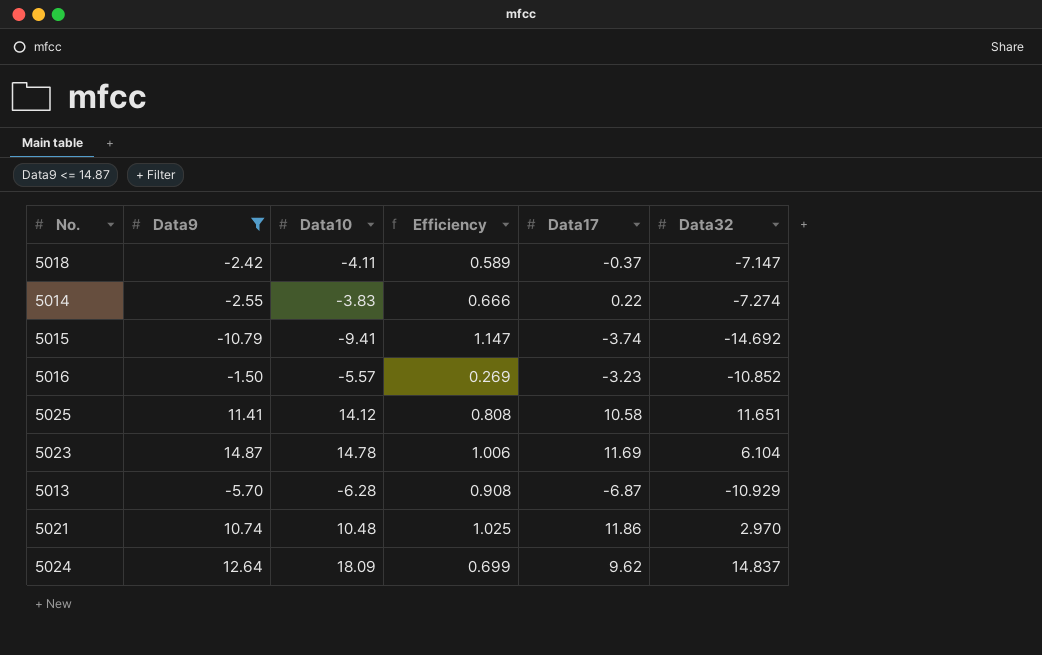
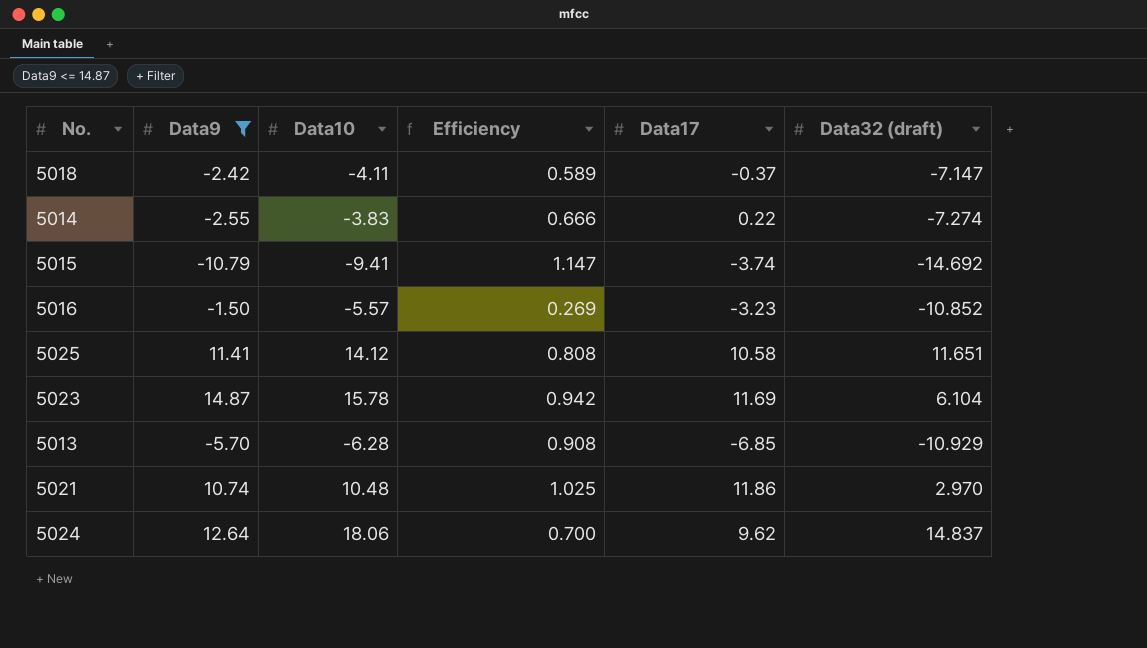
column name: Data32 -> Data32 (draft)
5023 | Data10: 14.78 -> 15.78
5023 | Efficiency: 1.006 -> 0.942
5013 | Data17: -6.87 -> -6.85
5024 | Data10: 18.09 -> 18.06
5024 | Efficiency: 0.699 -> 0.700

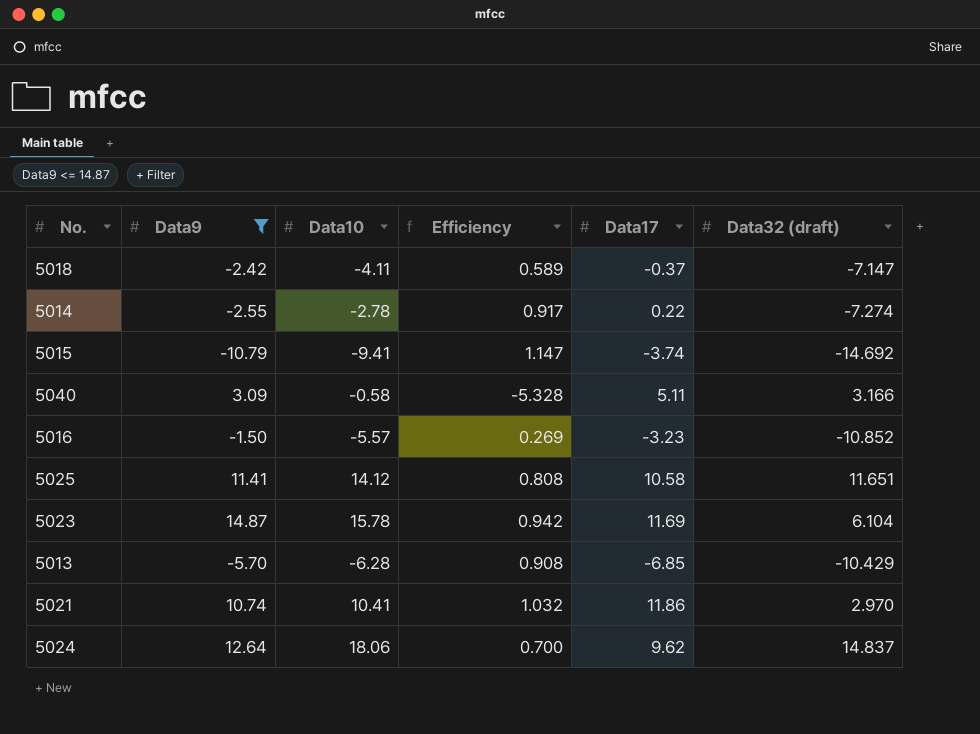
5014 | Data10: -3.83 -> -2.78
5014 | Efficiency: 0.666 -> 0.917
row 5040: none -> 3.09 | -0.58 | -5.328 | 5.11 | 3.166
5013 | Data32 (draft): -10.929 -> -10.429
5021 | Data10: 10.48 -> 10.41
5021 | Efficiency: 1.025 -> 1.032

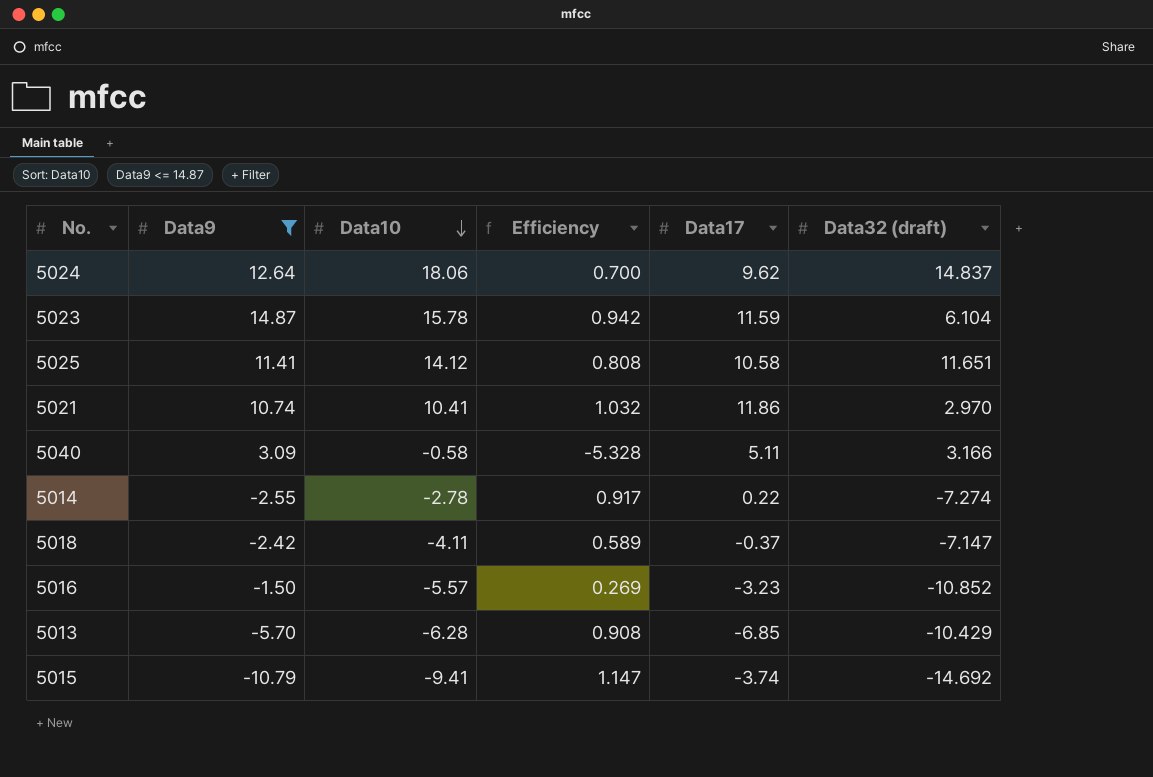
row order: none -> Data10 descending
5023 | Data17: 11.69 -> 11.59

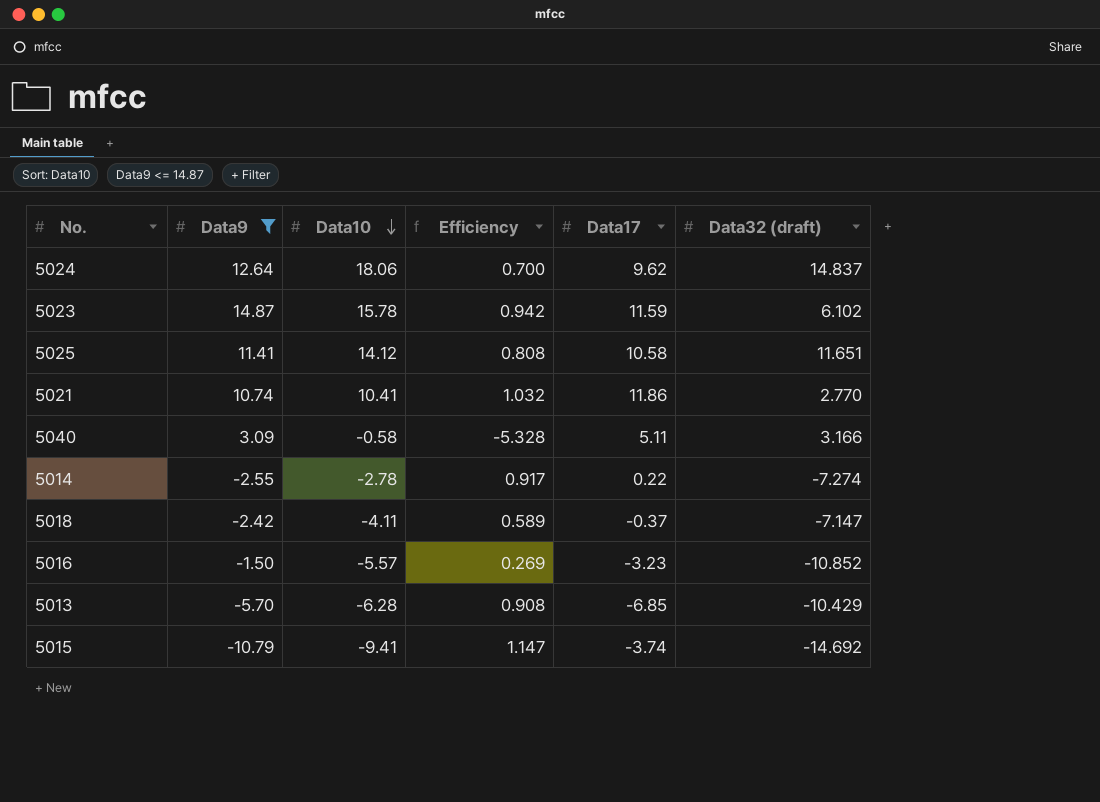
5023 | Data32 (draft): 6.104 -> 6.102
5021 | Data32 (draft): 2.970 -> 2.770

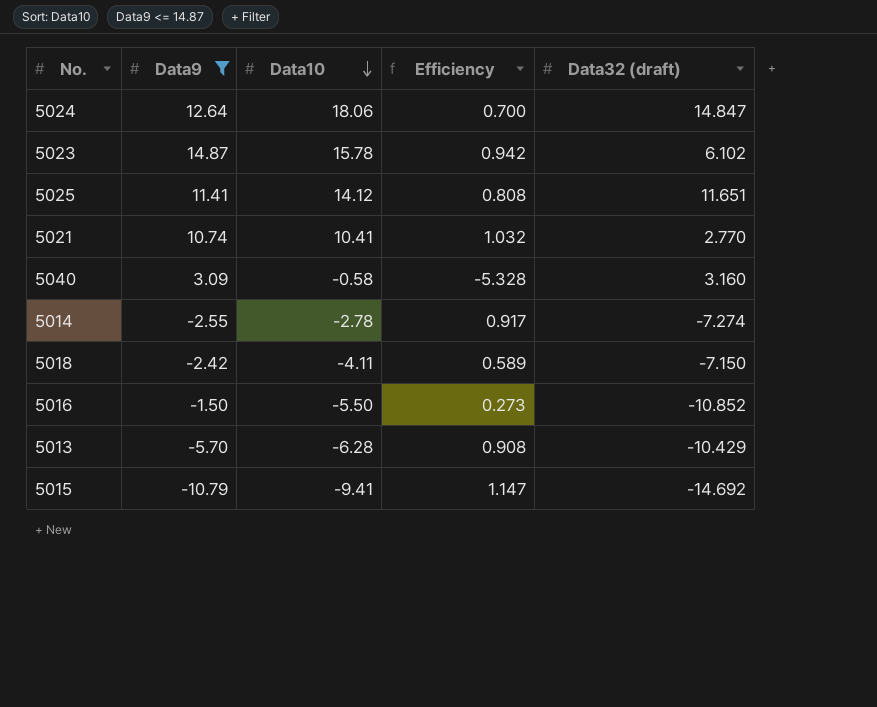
column Data17 | position: 5 -> none
5024 | Data32 (draft): 14.837 -> 14.847
5040 | Data32 (draft): 3.166 -> 3.160
5018 | Data32 (draft): -7.147 -> -7.150
5016 | Data10: -5.57 -> -5.50
5016 | Efficiency: 0.269 -> 0.273

